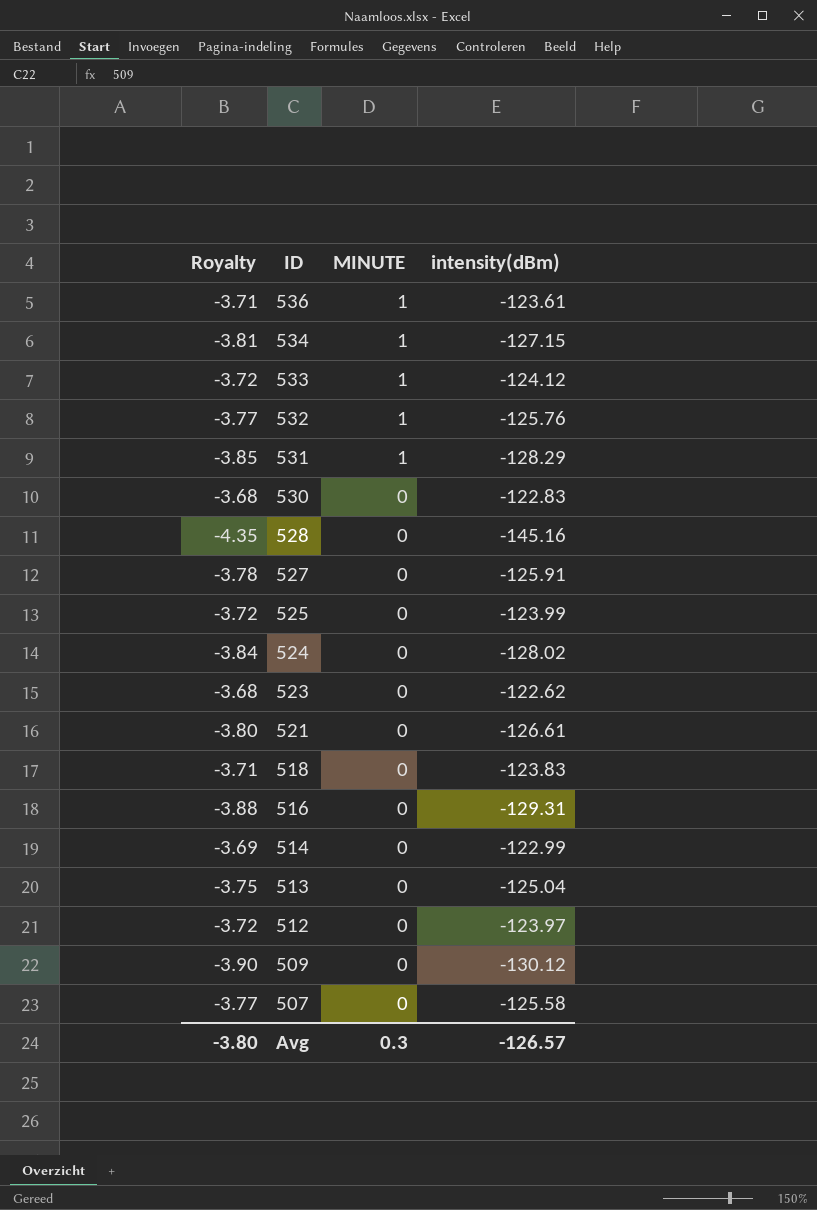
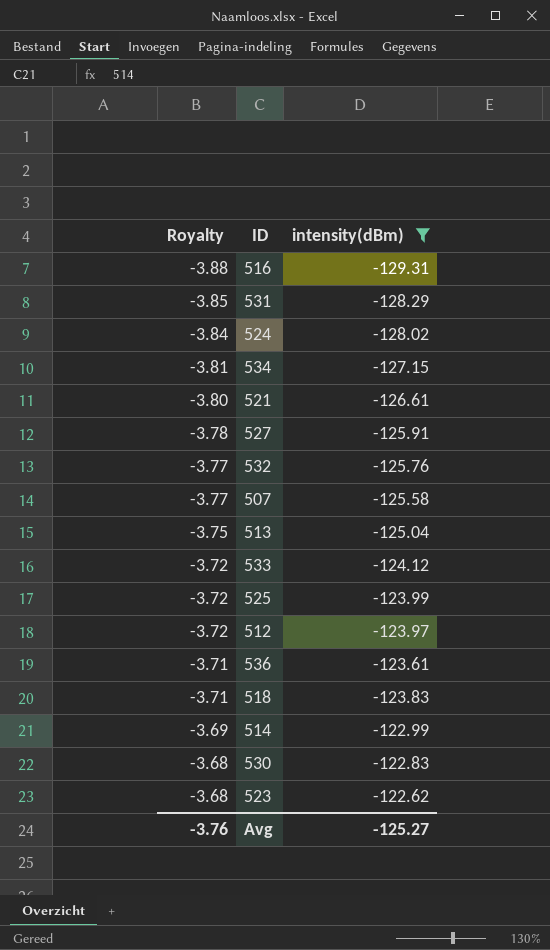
filter: none -> intensity(dBm) >= -129.31
row order: ID descending -> Royalty ascending
column MINUTE | position: 3 -> none
Avg | Royalty: -3.80 -> -3.76
Avg | intensity(dBm): -126.57 -> -125.27

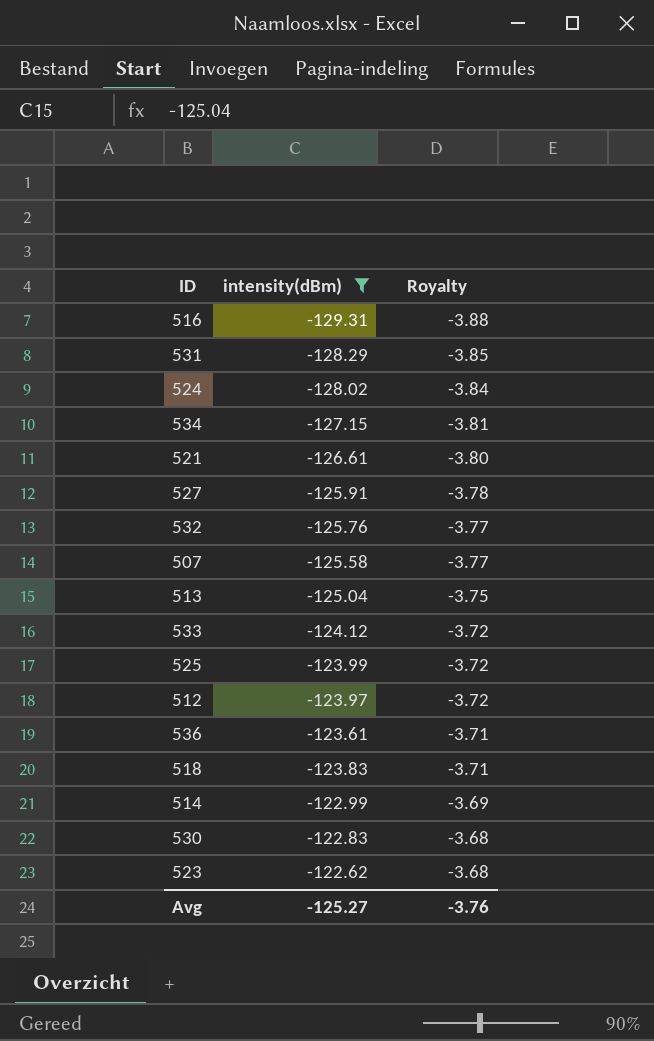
column Royalty | position: 1 -> 3

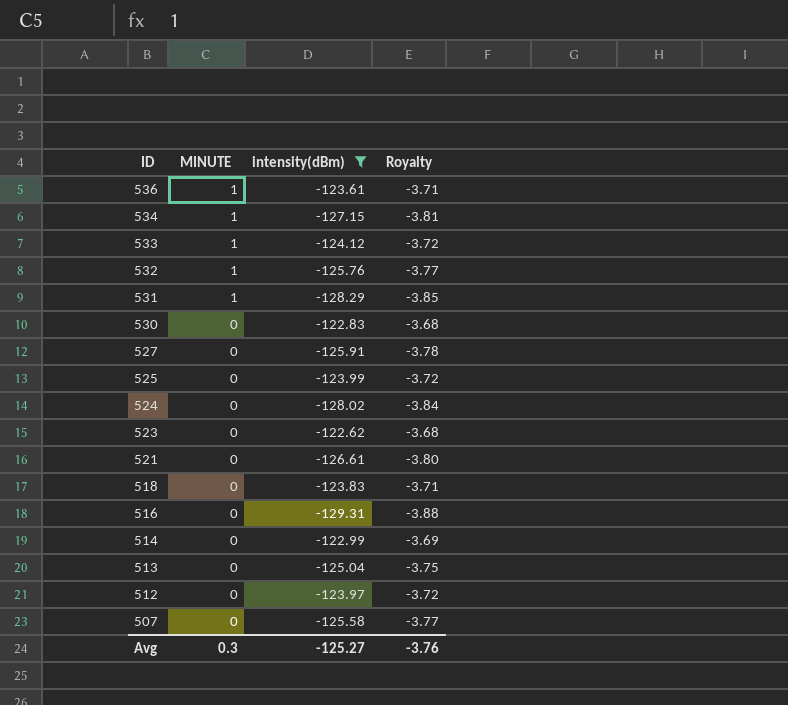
row order: Royalty ascending -> ID descending
column MINUTE | position: none -> 2

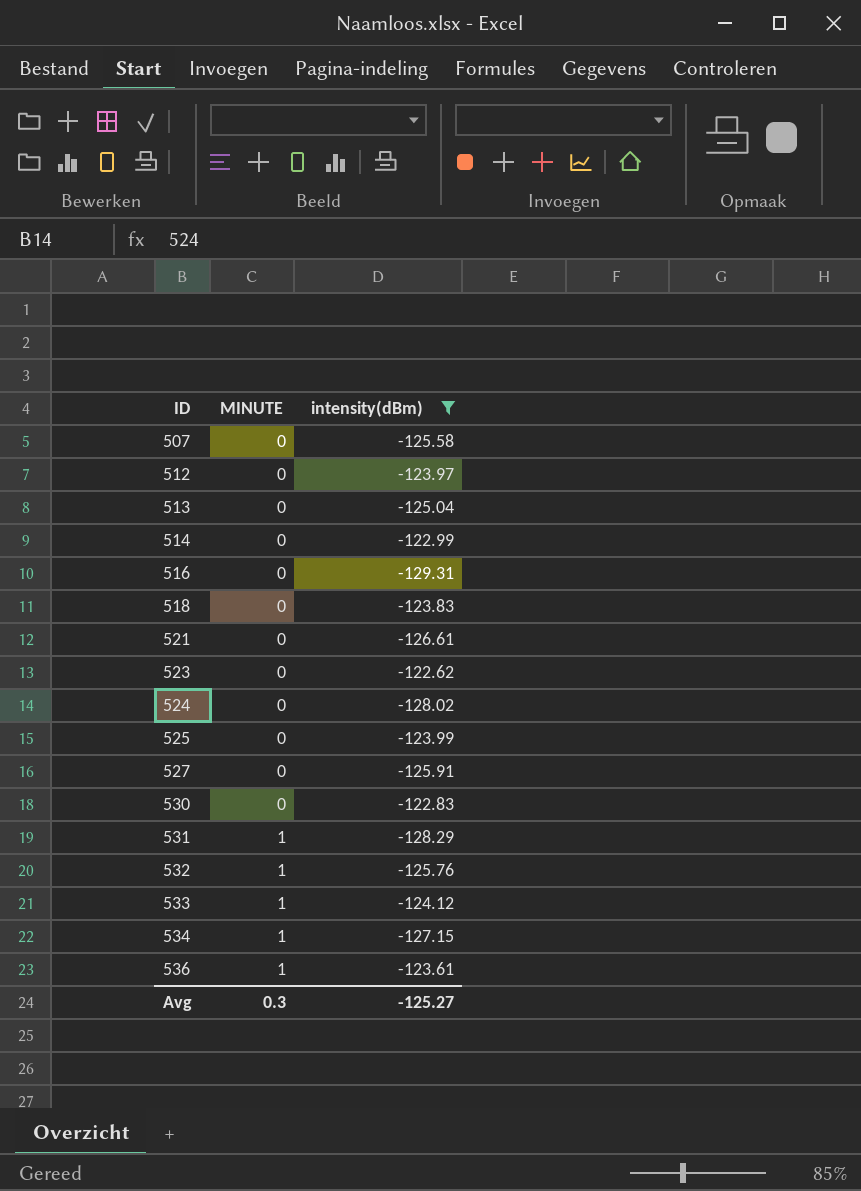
row order: ID descending -> ID ascending
column Royalty | formula: [intensity(dBm)] * 0.03 -> none

